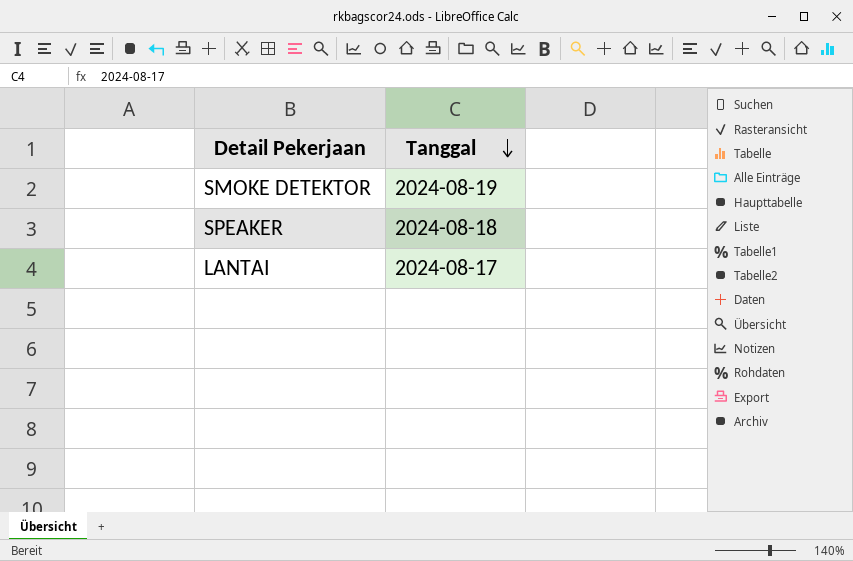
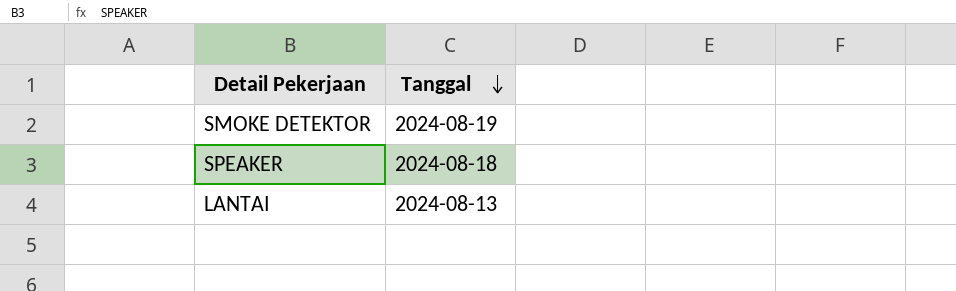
LANTAI | Tanggal: 2024-08-17 -> 2024-08-13

